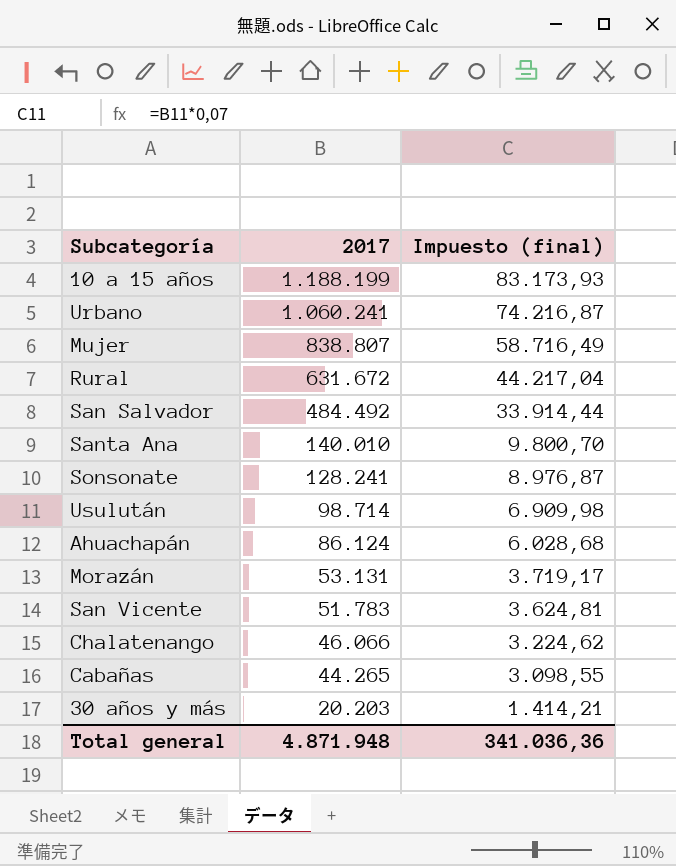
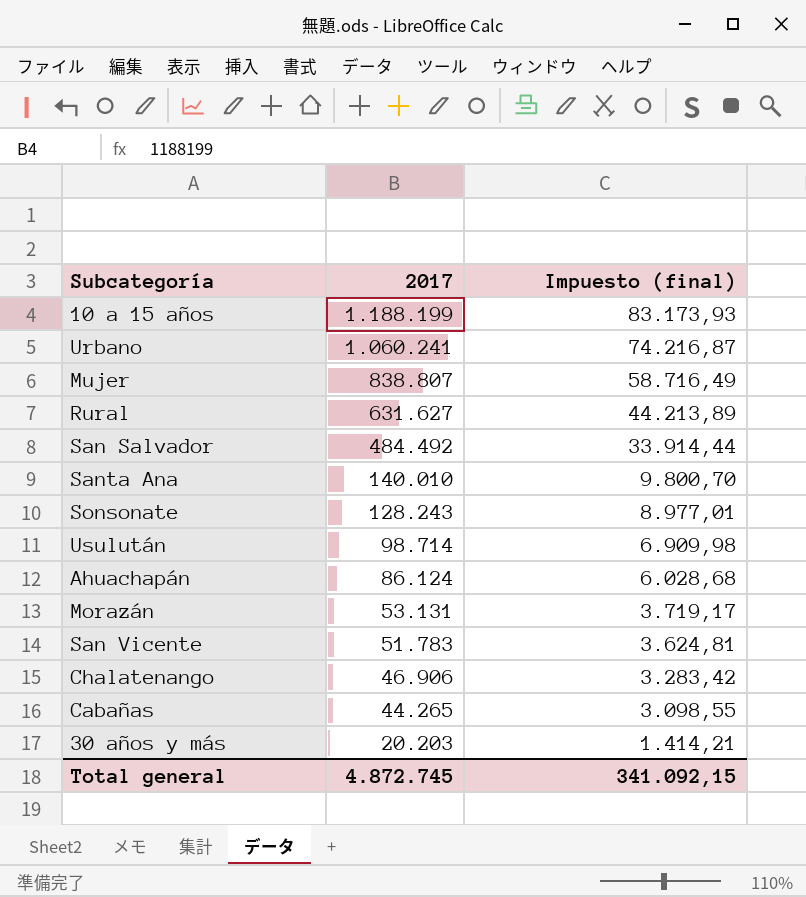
Rural | 2017: 631.672 -> 631.627
Rural | Impuesto (final): 44.217,04 -> 44.213,89
Sonsonate | 2017: 128.241 -> 128.243
Sonsonate | Impuesto (final): 8.976,87 -> 8.977,01
Chalatenango | 2017: 46.066 -> 46.906
Chalatenango | Impuesto (final): 3.224,62 -> 3.283,42
Total general | 2017: 4.871.948 -> 4.872.745
Total general | Impuesto (final): 341.036,36 -> 341.092,15

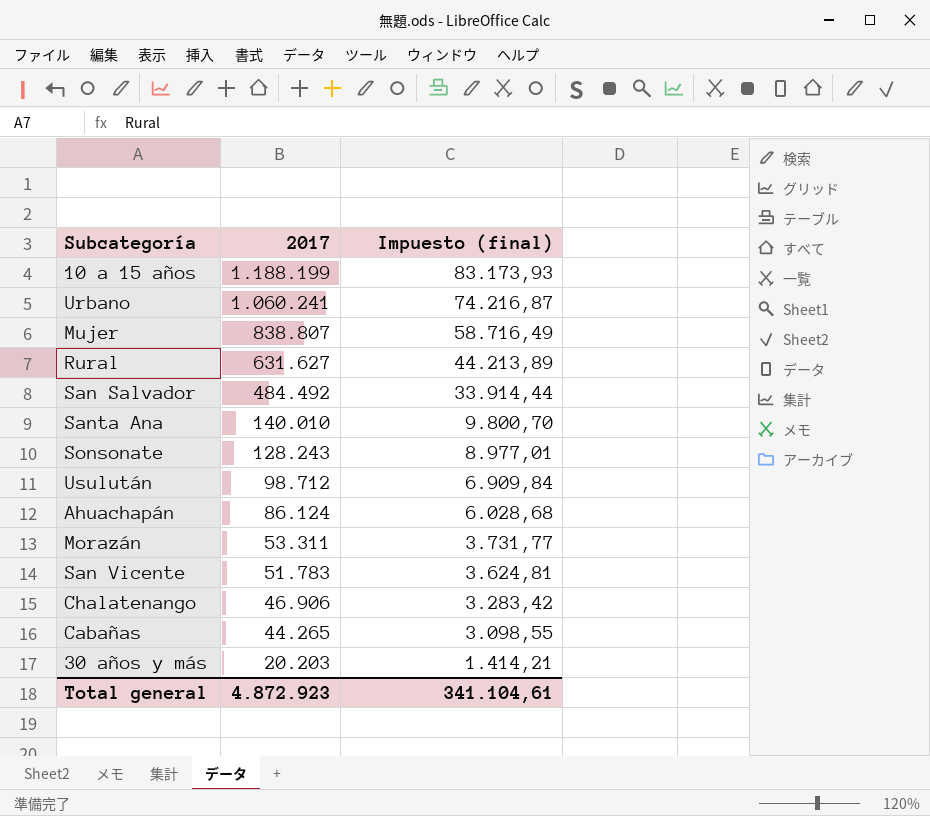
Usulután | 2017: 98.714 -> 98.712
Usulután | Impuesto (final): 6.909,98 -> 6.909,84
Morazán | 2017: 53.131 -> 53.311
Morazán | Impuesto (final): 3.719,17 -> 3.731,77
Total general | 2017: 4.872.745 -> 4.872.923
Total general | Impuesto (final): 341.092,15 -> 341.104,61

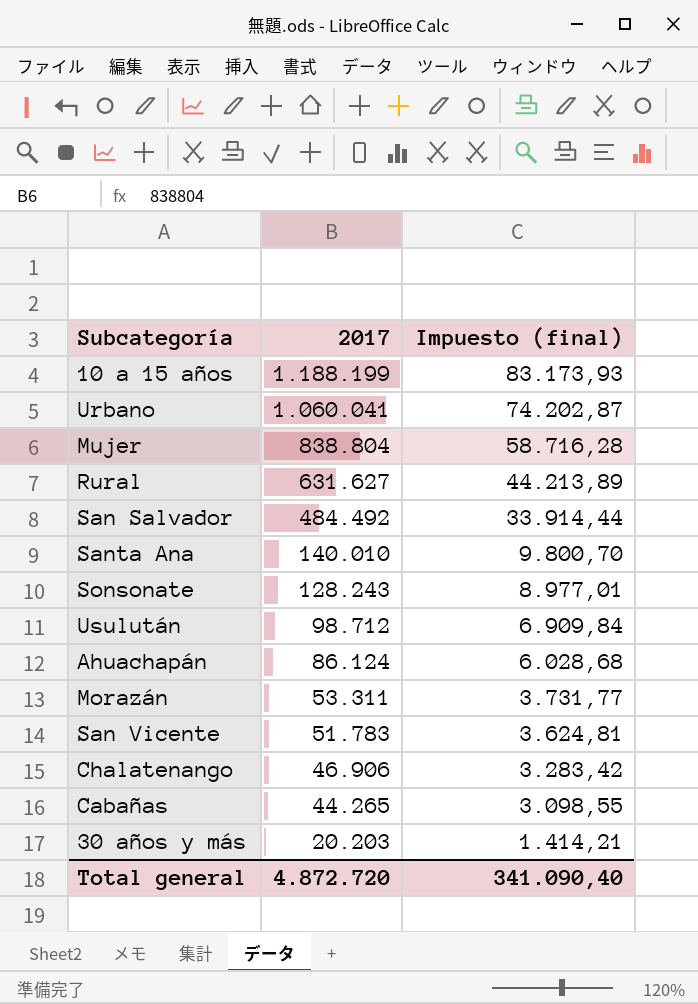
Urbano | 2017: 1.060.241 -> 1.060.041
Urbano | Impuesto (final): 74.216,87 -> 74.202,87
Mujer | 2017: 838.807 -> 838.804
Mujer | Impuesto (final): 58.716,49 -> 58.716,28
Total general | 2017: 4.872.923 -> 4.872.720
Total general | Impuesto (final): 341.104,61 -> 341.090,40

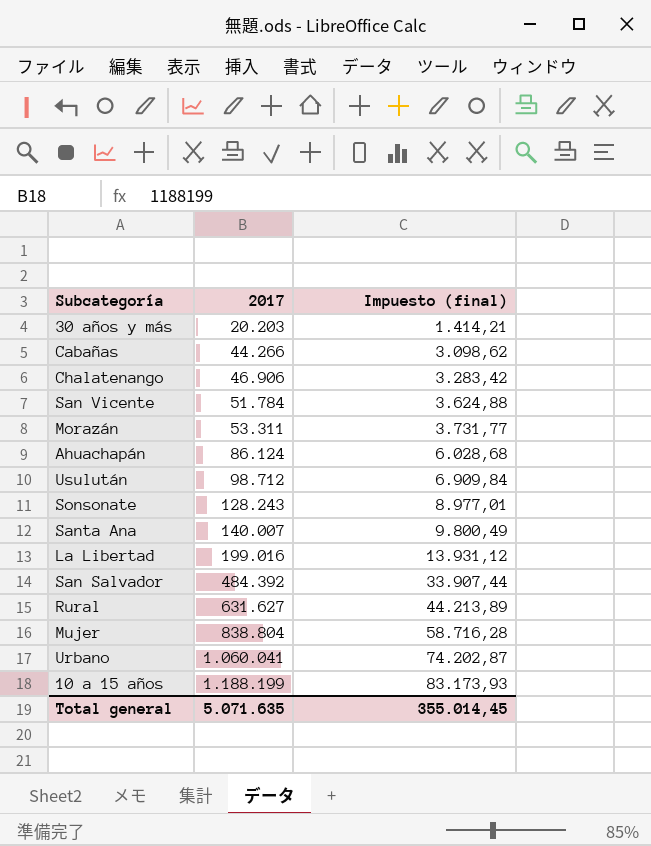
row order: 2017 descending -> 2017 ascending
Cabañas | 2017: 44.265 -> 44.266
Cabañas | Impuesto (final): 3.098,55 -> 3.098,62
San Vicente | 2017: 51.783 -> 51.784
San Vicente | Impuesto (final): 3.624,81 -> 3.624,88
Santa Ana | 2017: 140.010 -> 140.007
Santa Ana | Impuesto (final): 9.800,70 -> 9.800,49
row La Libertad: none -> 199.016 | 13.931,12
San Salvador | 2017: 484.492 -> 484.392
San Salvador | Impuesto (final): 33.914,44 -> 33.907,44
Total general | 2017: 4.872.720 -> 5.071.635
Total general | Impuesto (final): 341.090,40 -> 355.014,45

